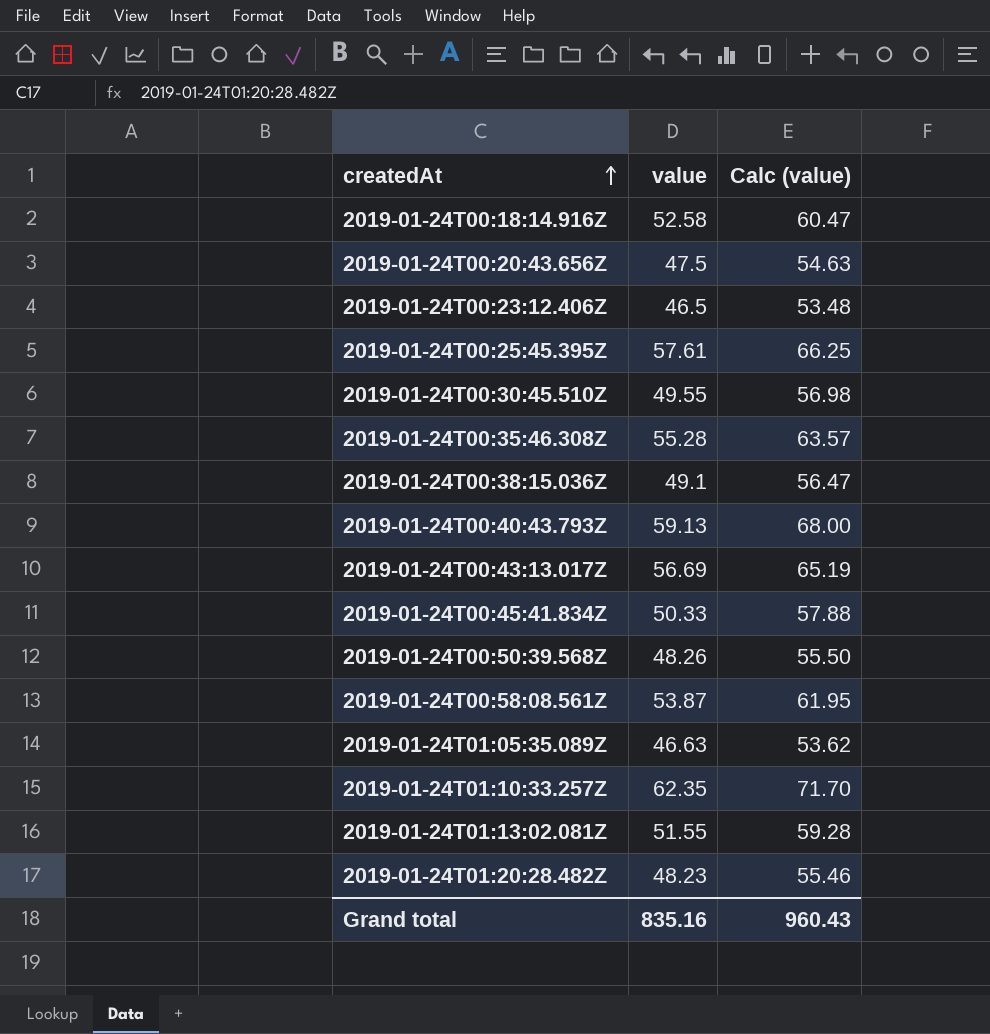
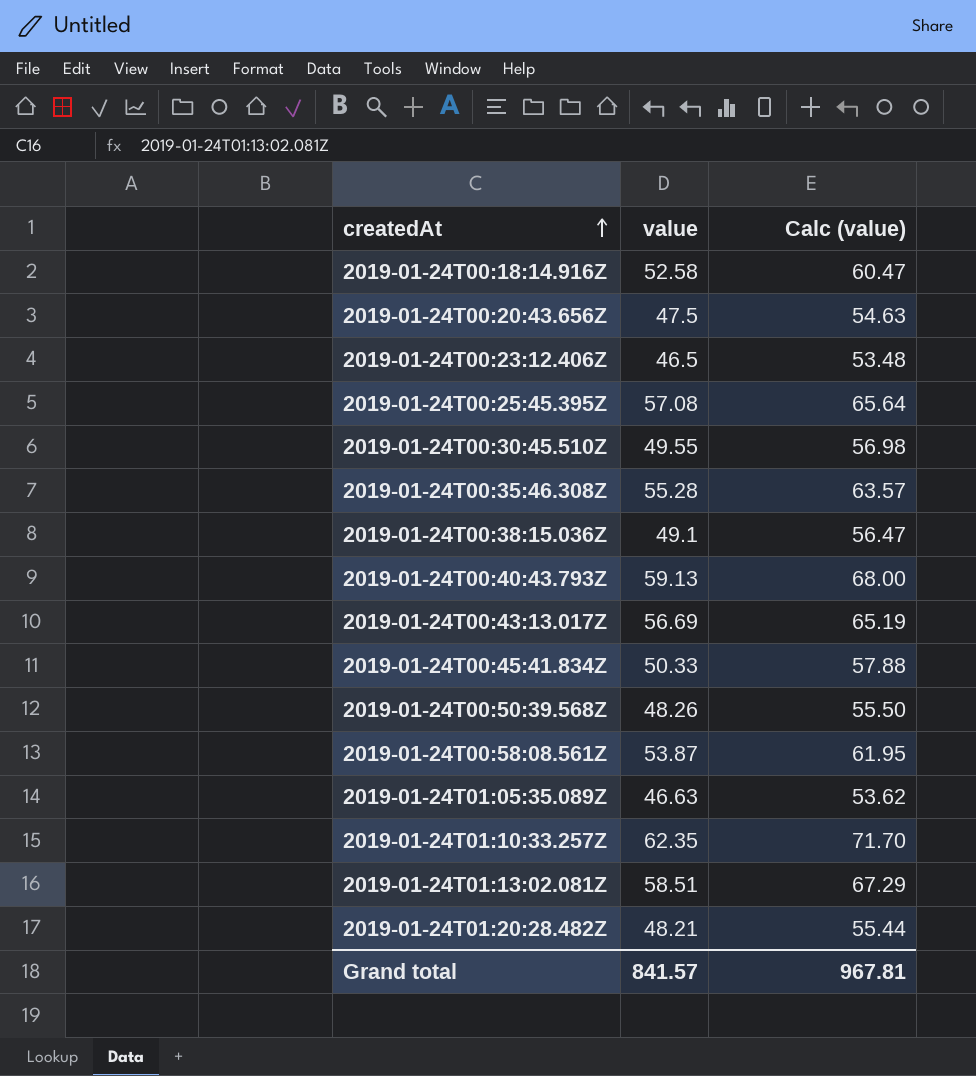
2019-01-24T00:25:45.395Z | value: 57.61 -> 57.08
2019-01-24T00:25:45.395Z | Calc (value): 66.25 -> 65.64
2019-01-24T01:13:02.081Z | value: 51.55 -> 58.51
2019-01-24T01:13:02.081Z | Calc (value): 59.28 -> 67.29
2019-01-24T01:20:28.482Z | value: 48.23 -> 48.21
2019-01-24T01:20:28.482Z | Calc (value): 55.46 -> 55.44
Grand total | value: 835.16 -> 841.57
Grand total | Calc (value): 960.43 -> 967.81

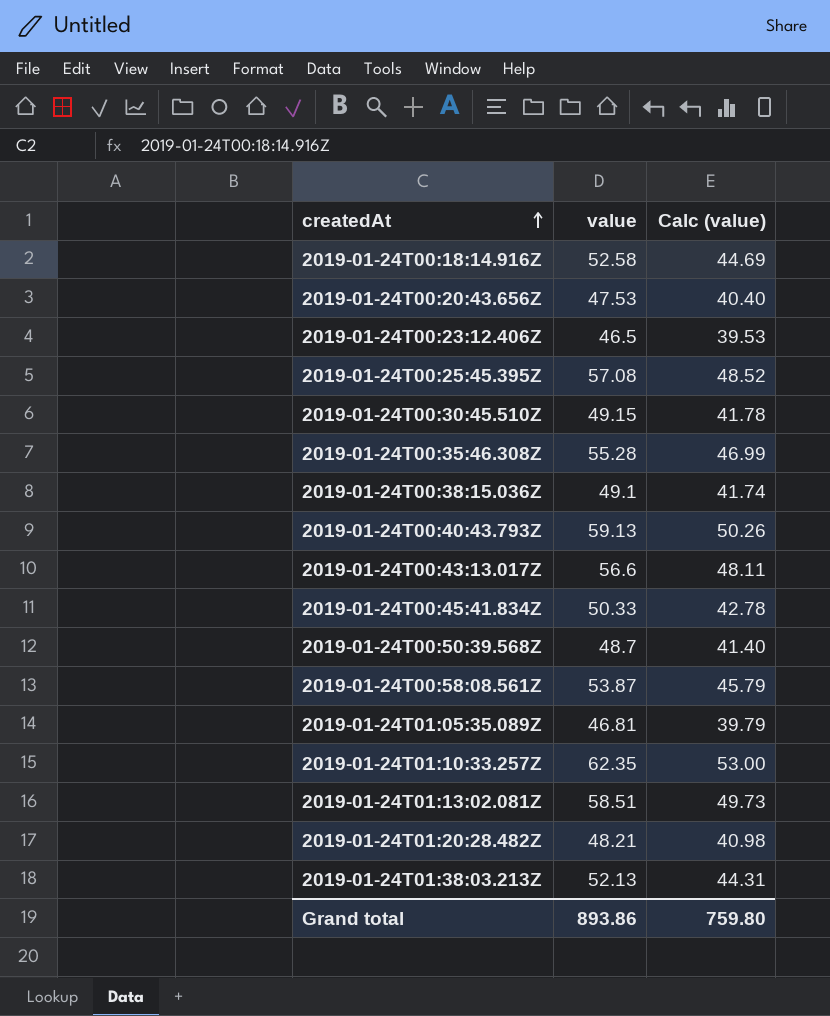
column Calc (value) | formula: [value] * 1.15 -> [value] * 0.85
2019-01-24T00:20:43.656Z | value: 47.5 -> 47.53
2019-01-24T00:30:45.510Z | value: 49.55 -> 49.15
2019-01-24T00:43:13.017Z | value: 56.69 -> 56.6
2019-01-24T00:50:39.568Z | value: 48.26 -> 48.7
2019-01-24T01:05:35.089Z | value: 46.63 -> 46.81
row 2019-01-24T01:38:03.213Z: none -> 52.13 | 44.31
Grand total | value: 841.57 -> 893.86
Grand total | Calc (value): 967.81 -> 759.80

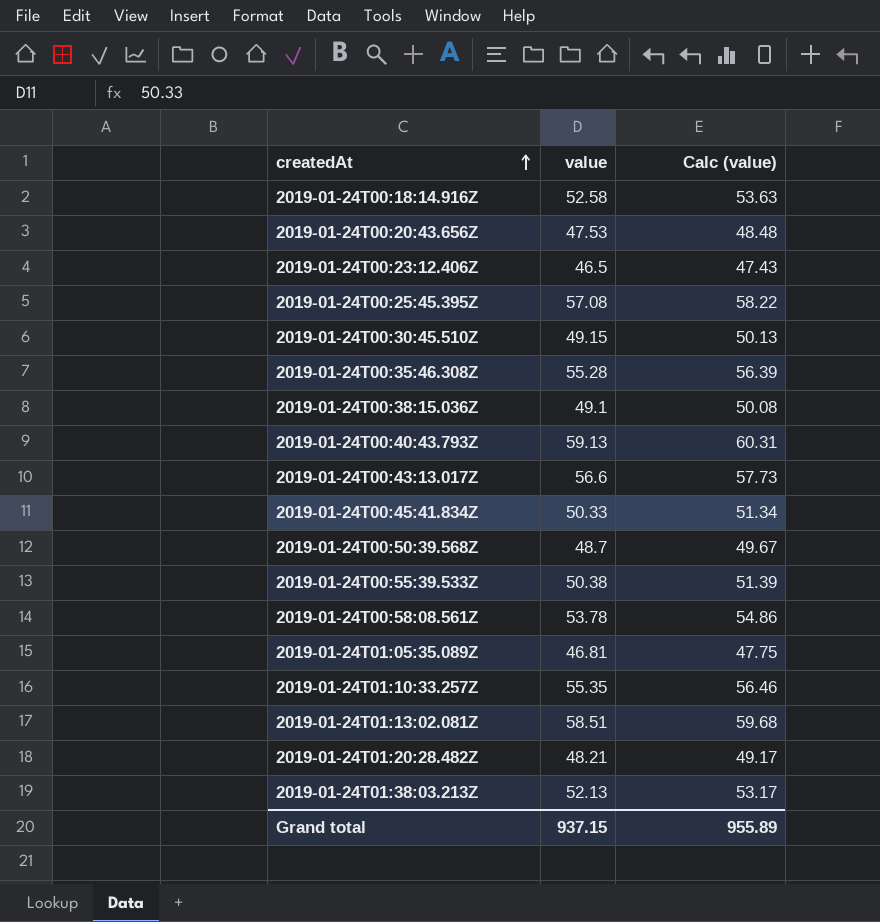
column Calc (value) | formula: [value] * 0.85 -> [value] * 1.02
row 2019-01-24T00:55:39.533Z: none -> 50.38 | 51.39
2019-01-24T00:58:08.561Z | value: 53.87 -> 53.78
2019-01-24T01:10:33.257Z | value: 62.35 -> 55.35
Grand total | value: 893.86 -> 937.15
Grand total | Calc (value): 759.80 -> 955.89

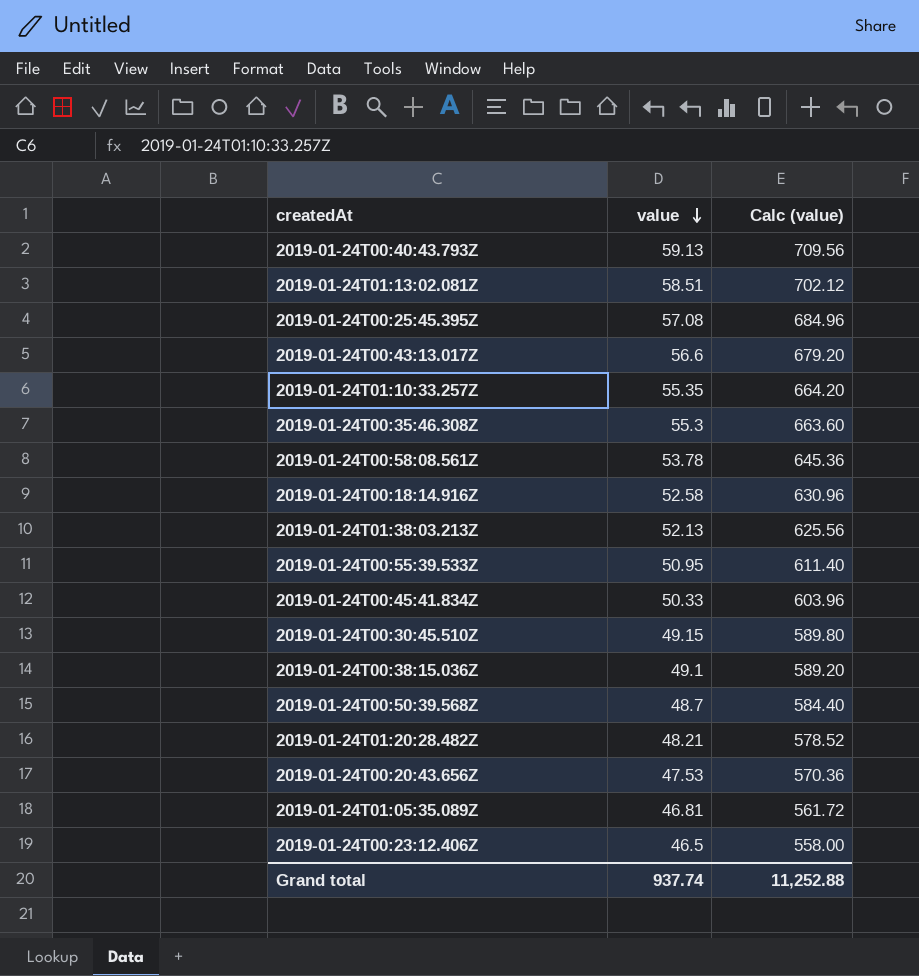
row order: createdAt ascending -> value descending
column Calc (value) | formula: [value] * 1.02 -> [value] * 12
2019-01-24T00:35:46.308Z | value: 55.28 -> 55.3
2019-01-24T00:55:39.533Z | value: 50.38 -> 50.95
Grand total | value: 937.15 -> 937.74
Grand total | Calc (value): 955.89 -> 11,252.88

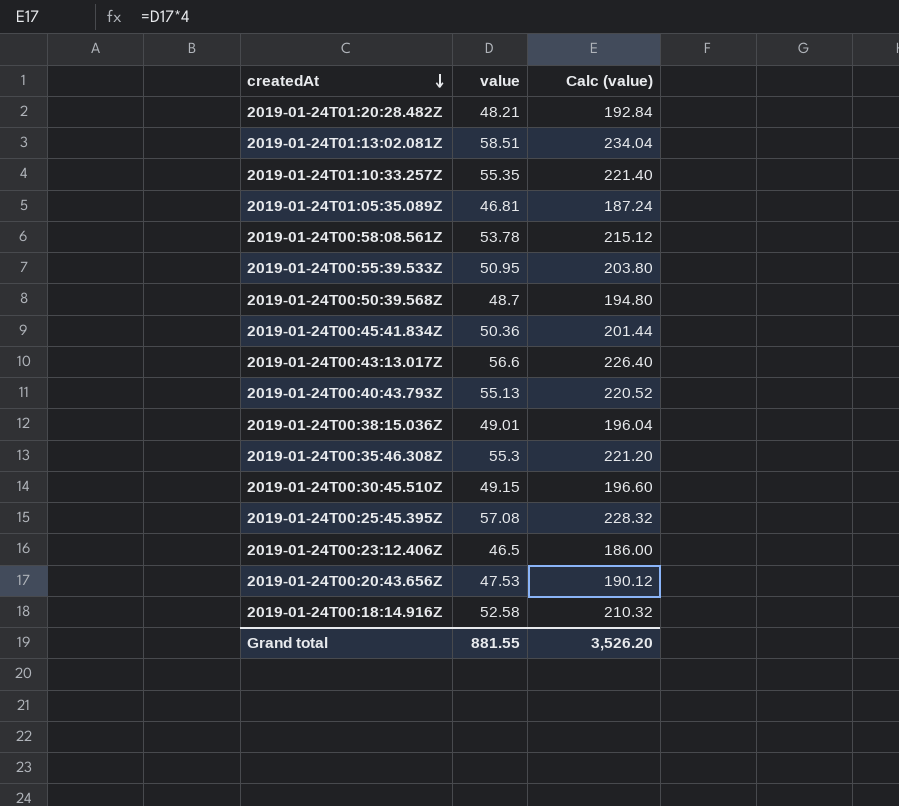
row order: value descending -> createdAt descending
column Calc (value) | formula: [value] * 12 -> [value] * 4
row 2019-01-24T01:38:03.213Z: 52.13 | 625.56 -> none
2019-01-24T00:45:41.834Z | value: 50.33 -> 50.36
2019-01-24T00:40:43.793Z | value: 59.13 -> 55.13
2019-01-24T00:38:15.036Z | value: 49.1 -> 49.01
Grand total | value: 937.74 -> 881.55
Grand total | Calc (value): 11,252.88 -> 3,526.20

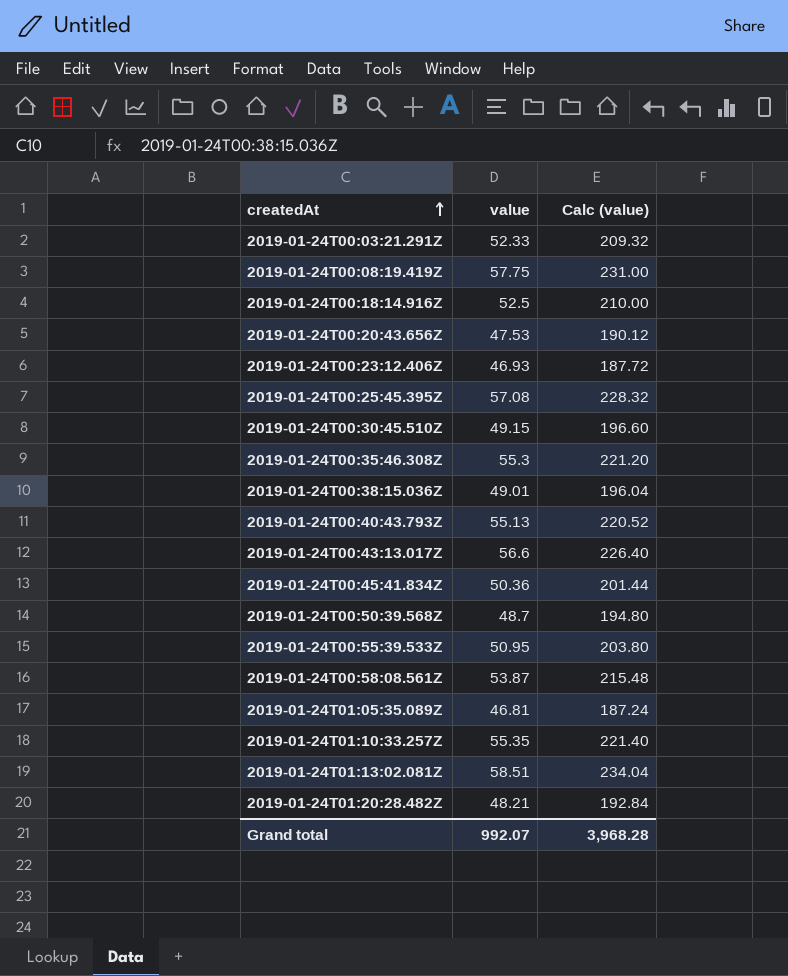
row order: createdAt descending -> createdAt ascending
row 2019-01-24T00:03:21.291Z: none -> 52.33 | 209.32
row 2019-01-24T00:08:19.419Z: none -> 57.75 | 231.00
2019-01-24T00:18:14.916Z | value: 52.58 -> 52.5
2019-01-24T00:18:14.916Z | Calc (value): 210.32 -> 210.00
2019-01-24T00:23:12.406Z | value: 46.5 -> 46.93
2019-01-24T00:23:12.406Z | Calc (value): 186.00 -> 187.72
2019-01-24T00:58:08.561Z | value: 53.78 -> 53.87
2019-01-24T00:58:08.561Z | Calc (value): 215.12 -> 215.48
Grand total | value: 881.55 -> 992.07
Grand total | Calc (value): 3,526.20 -> 3,968.28

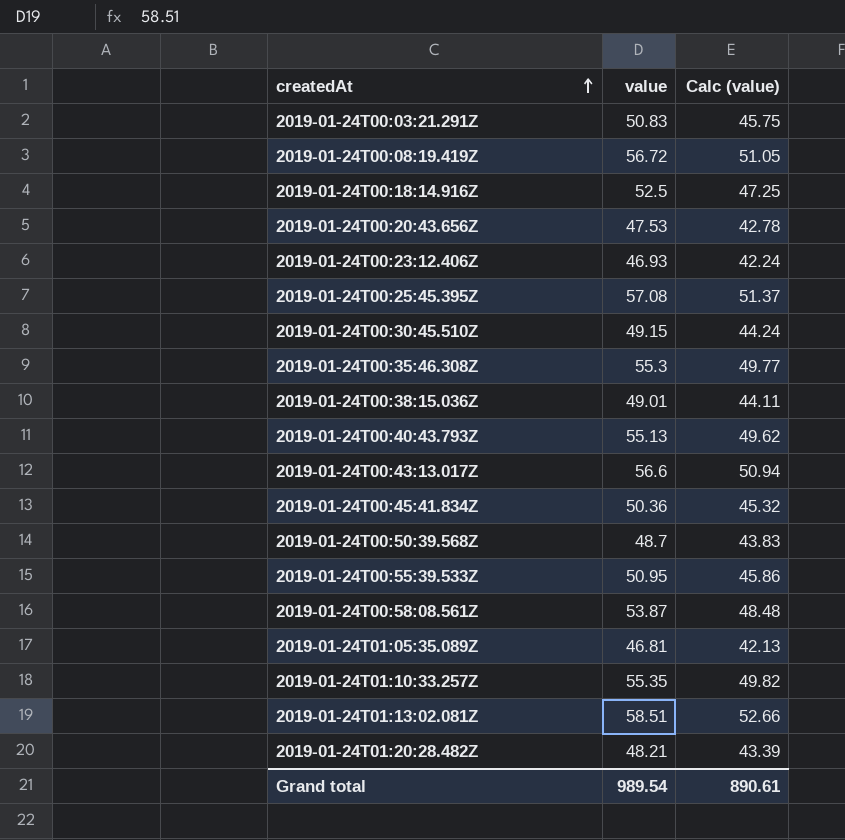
column Calc (value) | formula: [value] * 4 -> [value] * 0.9
2019-01-24T00:03:21.291Z | value: 52.33 -> 50.83
2019-01-24T00:08:19.419Z | value: 57.75 -> 56.72
Grand total | value: 992.07 -> 989.54
Grand total | Calc (value): 3,968.28 -> 890.61

